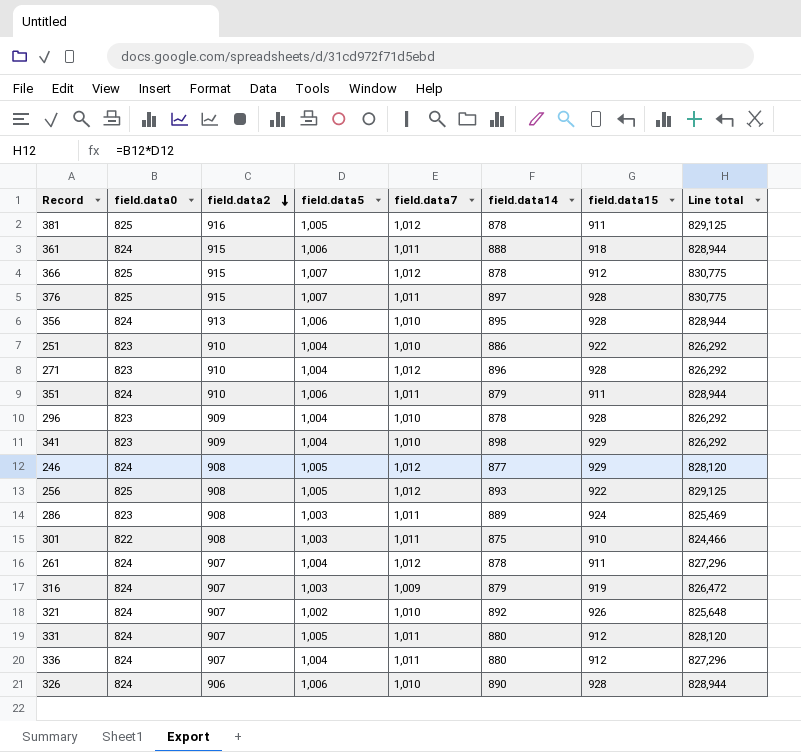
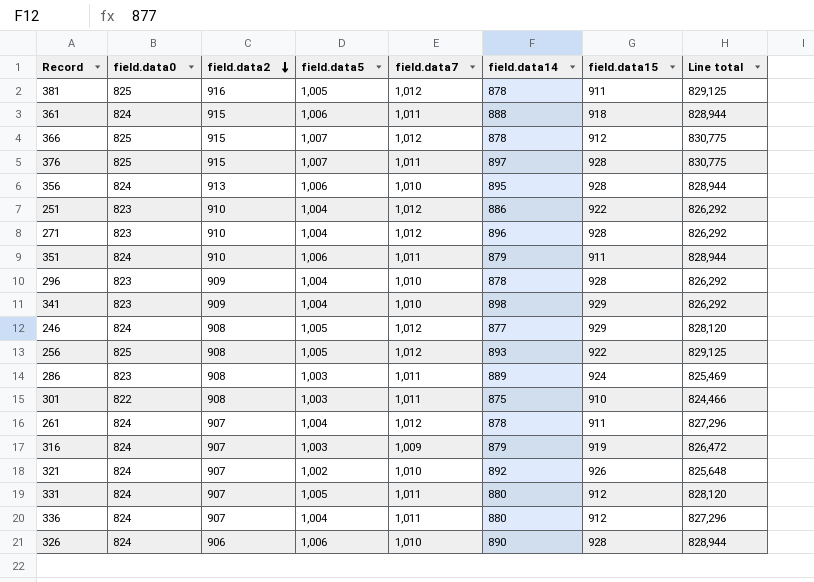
251 | field.data7: 1,010 -> 1,012

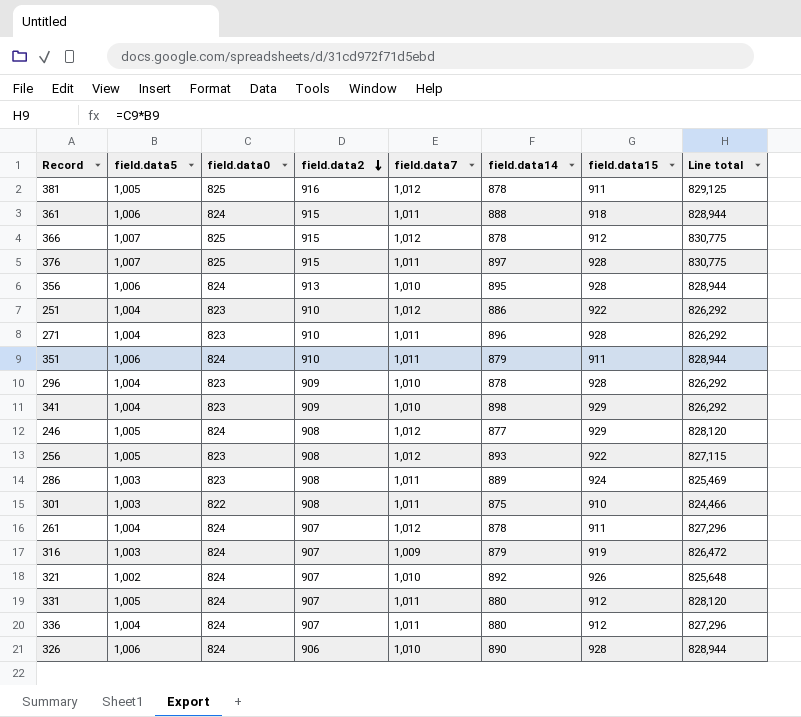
column field.data5 | position: 4 -> 2
271 | field.data7: 1,012 -> 1,011
256 | field.data0: 825 -> 823
256 | Line total: 829,125 -> 827,115

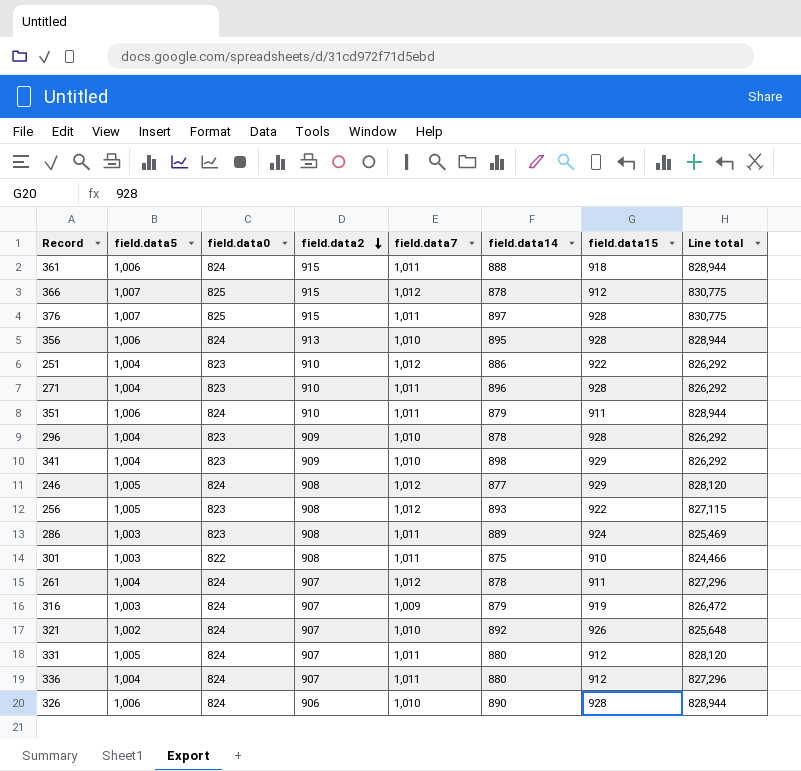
row 381: 1,005 | 825 | 916 | 1,012 | 878 | 911 | 829,125 -> none

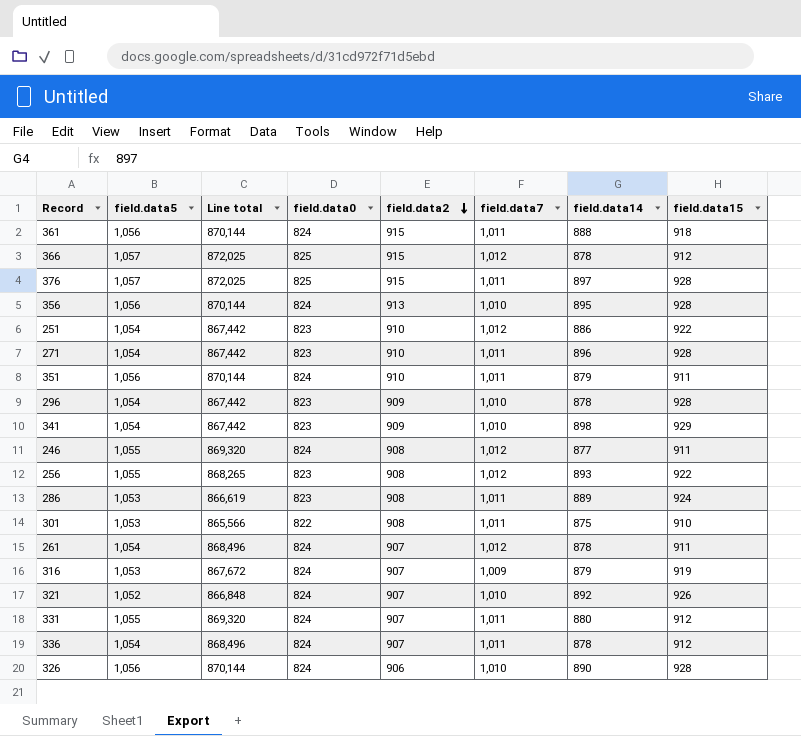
column Line total | position: 8 -> 3
361 | field.data5: 1,006 -> 1,056
361 | Line total: 828,944 -> 870,144
366 | field.data5: 1,007 -> 1,057
366 | Line total: 830,775 -> 872,025
376 | field.data5: 1,007 -> 1,057
376 | Line total: 830,775 -> 872,025
356 | field.data5: 1,006 -> 1,056
356 | Line total: 828,944 -> 870,144
251 | field.data5: 1,004 -> 1,054
251 | Line total: 826,292 -> 867,442
271 | field.data5: 1,004 -> 1,054
271 | Line total: 826,292 -> 867,442
351 | field.data5: 1,006 -> 1,056
351 | Line total: 828,944 -> 870,144
296 | field.data5: 1,004 -> 1,054
296 | Line total: 826,292 -> 867,442
341 | field.data5: 1,004 -> 1,054
341 | Line total: 826,292 -> 867,442
246 | field.data5: 1,005 -> 1,055
246 | Line total: 828,120 -> 869,320
246 | field.data15: 929 -> 911
256 | field.data5: 1,005 -> 1,055
256 | Line total: 827,115 -> 868,265
286 | field.data5: 1,003 -> 1,053
286 | Line total: 825,469 -> 866,619
301 | field.data5: 1,003 -> 1,053
301 | Line total: 824,466 -> 865,566
261 | field.data5: 1,004 -> 1,054
261 | Line total: 827,296 -> 868,496
316 | field.data5: 1,003 -> 1,053
316 | Line total: 826,472 -> 867,672
321 | field.data5: 1,002 -> 1,052
321 | Line total: 825,648 -> 866,848
331 | field.data5: 1,005 -> 1,055
331 | Line total: 828,120 -> 869,320
336 | field.data5: 1,004 -> 1,054
336 | Line total: 827,296 -> 868,496
336 | field.data14: 880 -> 878
326 | field.data5: 1,006 -> 1,056
326 | Line total: 828,944 -> 870,144

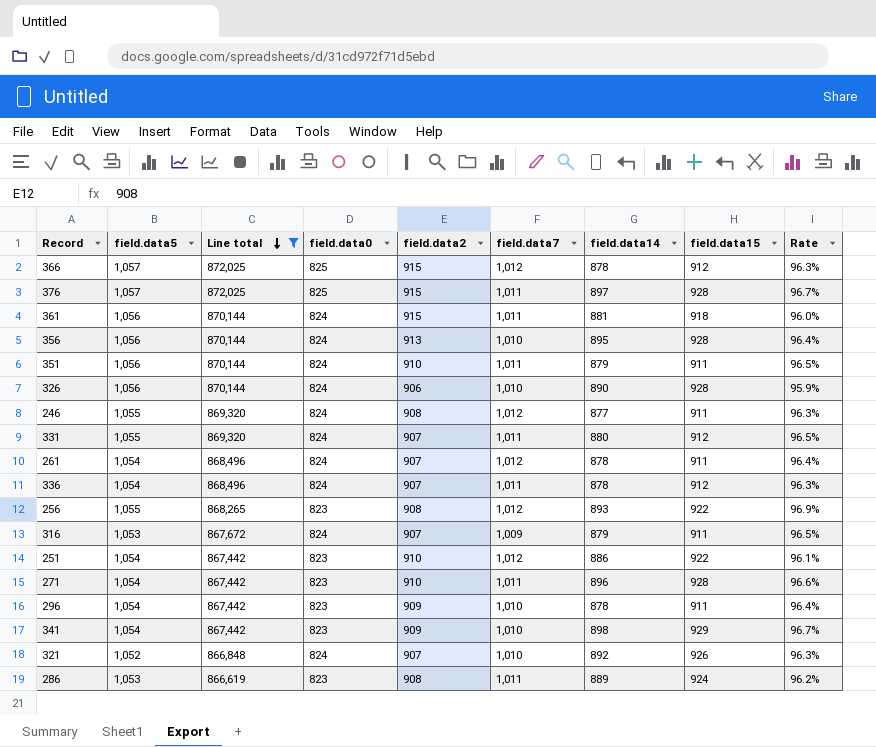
filter: none -> Line total != 865,566
row order: field.data2 descending -> Line total descending
column Rate | formula: none -> [field.data14] / [field.data15]
361 | field.data14: 888 -> 881
316 | field.data15: 919 -> 911
296 | field.data15: 928 -> 911

